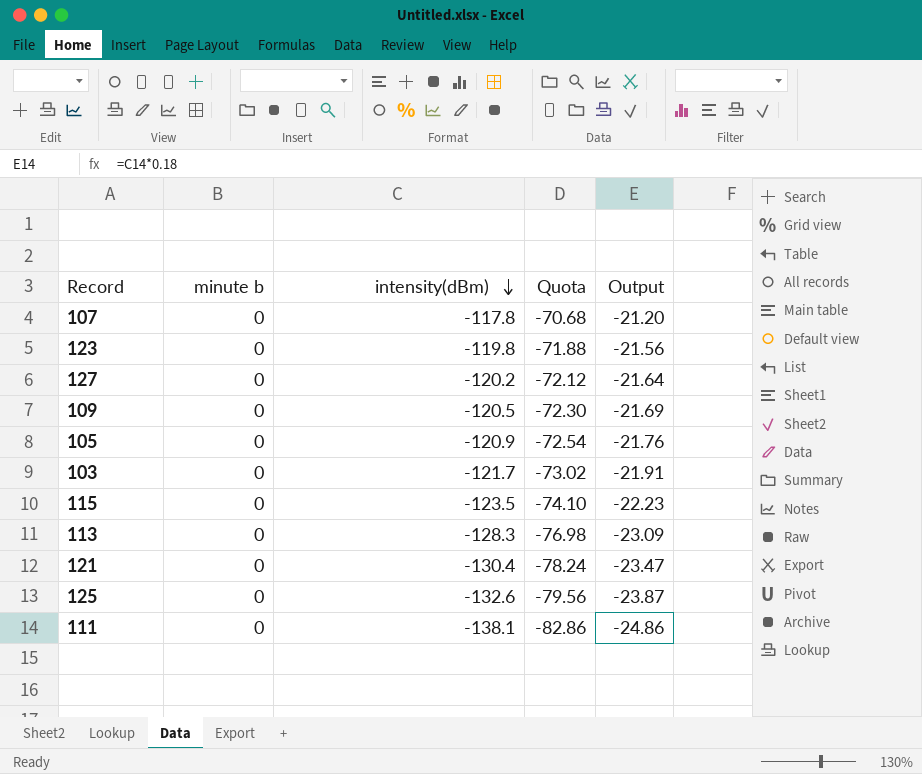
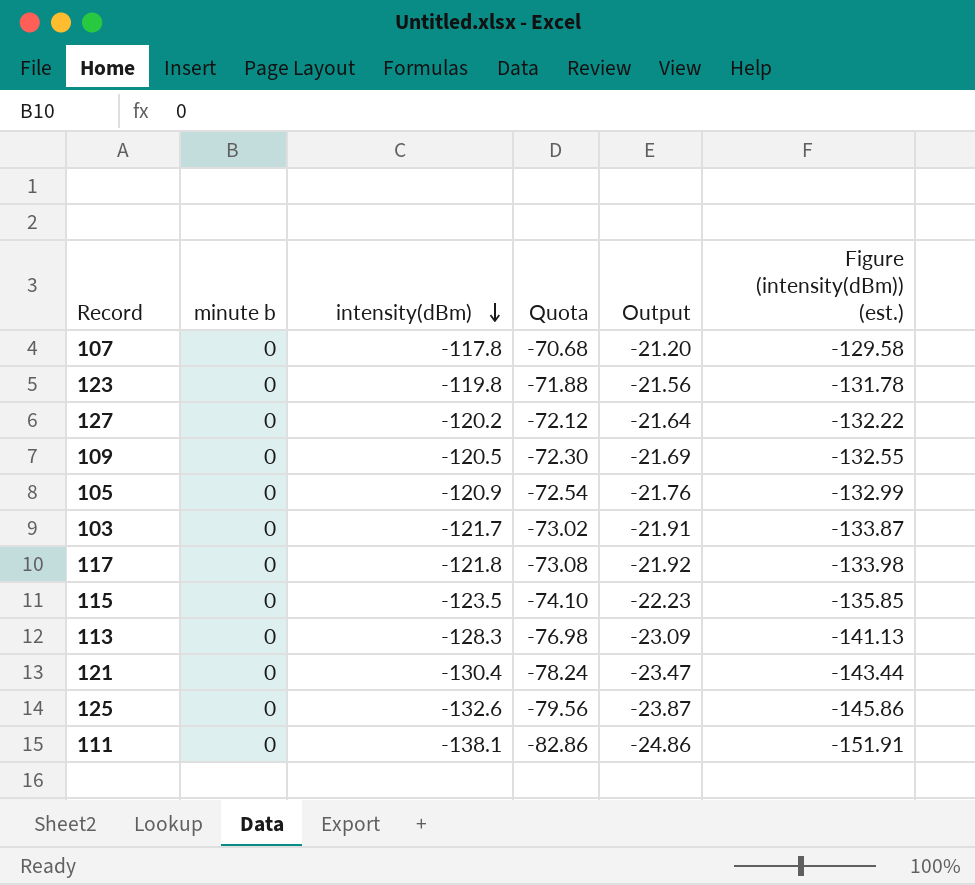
column Figure (intensity(dBm)) (est.) | formula: none -> [intensity(dBm)] * 1.1
row 117: none -> 0 | -121.8 | -73.08 | -21.92 | -133.98

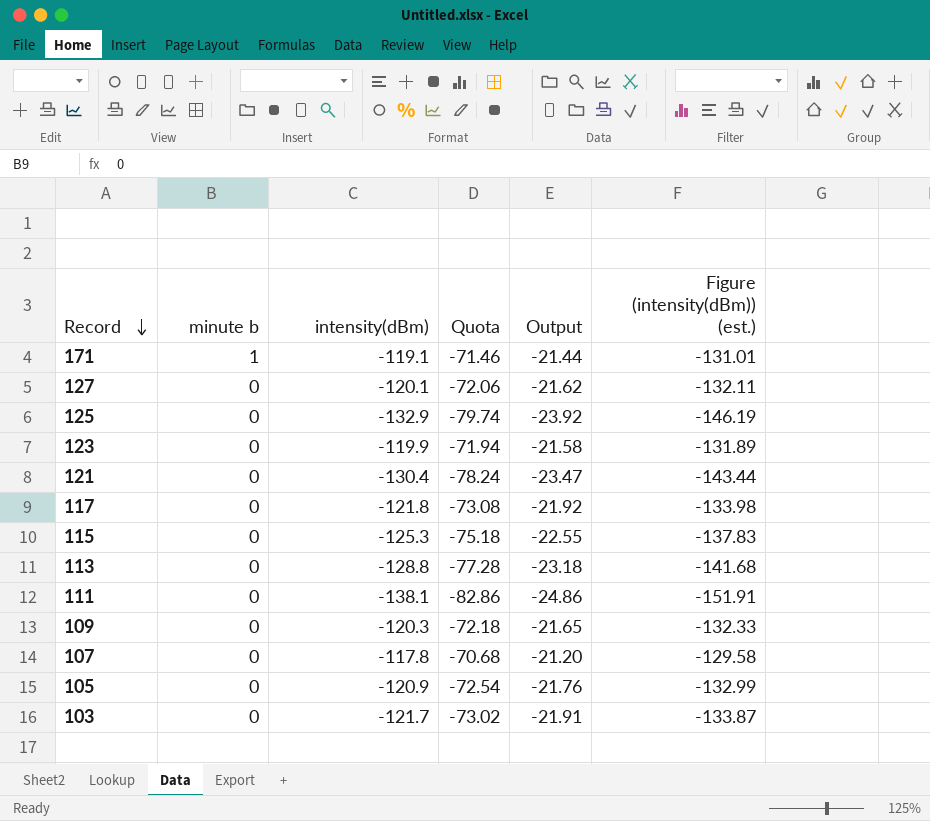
row order: intensity(dBm) descending -> Record descending
row 171: none -> 1 | -119.1 | -71.46 | -21.44 | -131.01
127 | intensity(dBm): -120.2 -> -120.1
127 | Quota: -72.12 -> -72.06
127 | Output: -21.64 -> -21.62
127 | Figure (intensity(dBm)) (est.): -132.22 -> -132.11
125 | intensity(dBm): -132.6 -> -132.9
125 | Quota: -79.56 -> -79.74
125 | Output: -23.87 -> -23.92
125 | Figure (intensity(dBm)) (est.): -145.86 -> -146.19
123 | intensity(dBm): -119.8 -> -119.9
123 | Quota: -71.88 -> -71.94
123 | Output: -21.56 -> -21.58
123 | Figure (intensity(dBm)) (est.): -131.78 -> -131.89
115 | intensity(dBm): -123.5 -> -125.3
115 | Quota: -74.10 -> -75.18
115 | Output: -22.23 -> -22.55
115 | Figure (intensity(dBm)) (est.): -135.85 -> -137.83
113 | intensity(dBm): -128.3 -> -128.8
113 | Quota: -76.98 -> -77.28
113 | Output: -23.09 -> -23.18
113 | Figure (intensity(dBm)) (est.): -141.13 -> -141.68
109 | intensity(dBm): -120.5 -> -120.3
109 | Quota: -72.30 -> -72.18
109 | Output: -21.69 -> -21.65
109 | Figure (intensity(dBm)) (est.): -132.55 -> -132.33

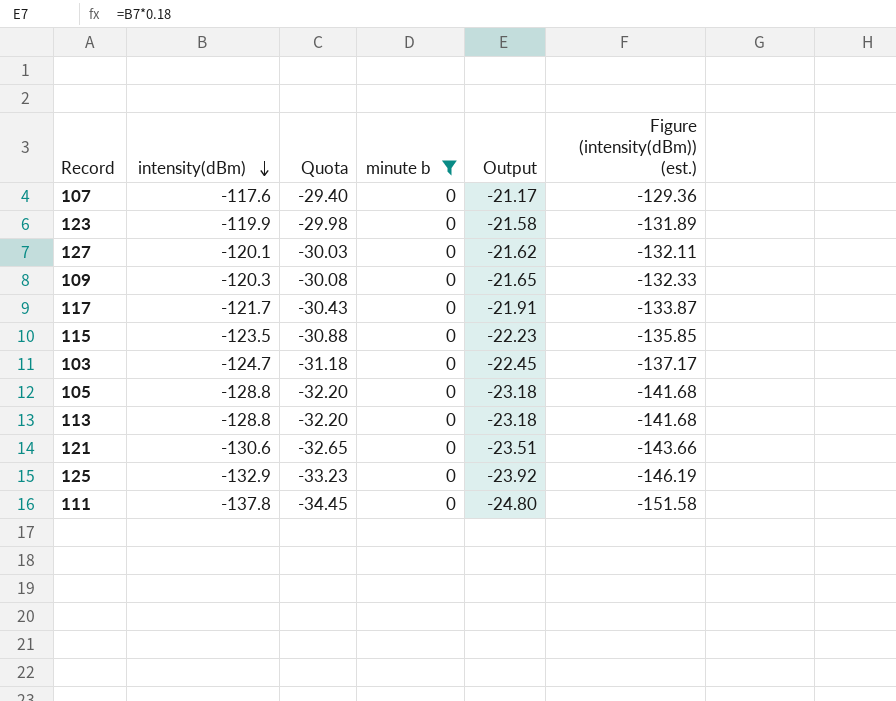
filter: none -> minute b = 0
row order: Record descending -> intensity(dBm) descending
column Quota | formula: [intensity(dBm)] * 0.6 -> [intensity(dBm)] * 0.25
column minute b | position: 2 -> 4
107 | intensity(dBm): -117.8 -> -117.6
107 | Output: -21.20 -> -21.17
107 | Figure (intensity(dBm)) (est.): -129.58 -> -129.36
117 | intensity(dBm): -121.8 -> -121.7
117 | Output: -21.92 -> -21.91
117 | Figure (intensity(dBm)) (est.): -133.98 -> -133.87
115 | intensity(dBm): -125.3 -> -123.5
115 | Output: -22.55 -> -22.23
115 | Figure (intensity(dBm)) (est.): -137.83 -> -135.85
103 | intensity(dBm): -121.7 -> -124.7
103 | Output: -21.91 -> -22.45
103 | Figure (intensity(dBm)) (est.): -133.87 -> -137.17
105 | intensity(dBm): -120.9 -> -128.8
105 | Output: -21.76 -> -23.18
105 | Figure (intensity(dBm)) (est.): -132.99 -> -141.68
121 | intensity(dBm): -130.4 -> -130.6
121 | Output: -23.47 -> -23.51
121 | Figure (intensity(dBm)) (est.): -143.44 -> -143.66
111 | intensity(dBm): -138.1 -> -137.8
111 | Output: -24.86 -> -24.80
111 | Figure (intensity(dBm)) (est.): -151.91 -> -151.58

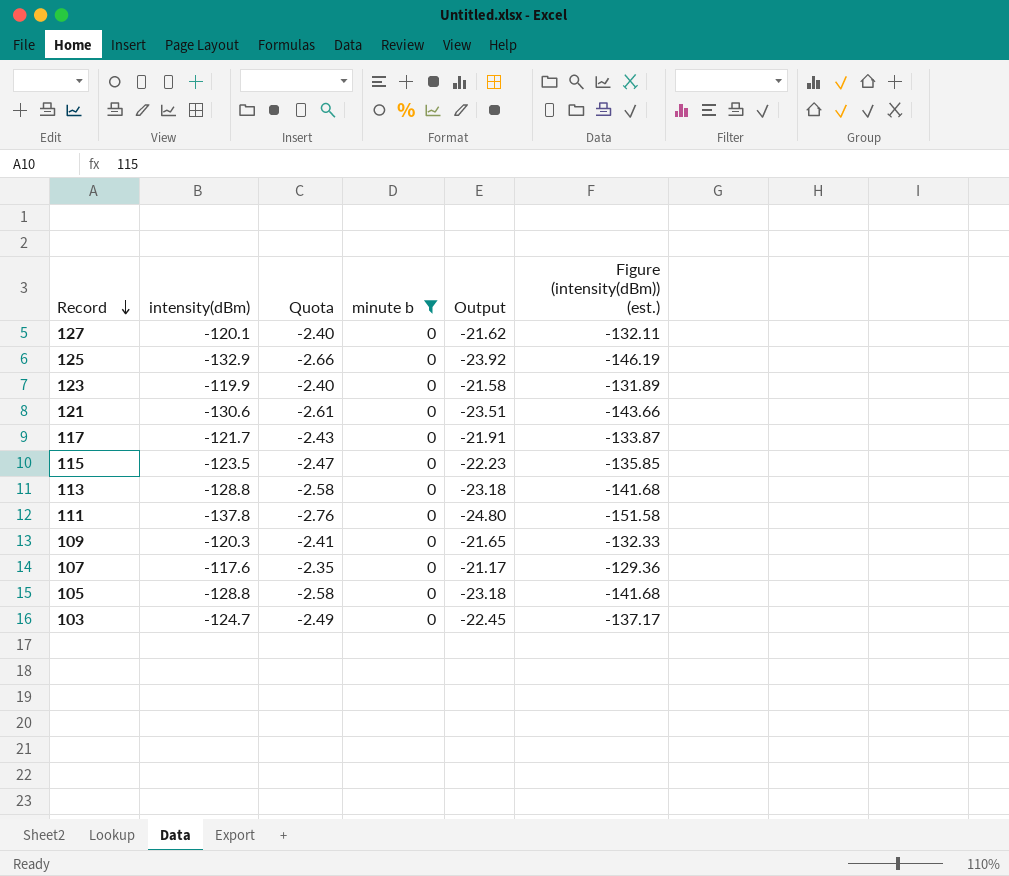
row order: intensity(dBm) descending -> Record descending
column Quota | formula: [intensity(dBm)] * 0.25 -> [intensity(dBm)] * 0.02

